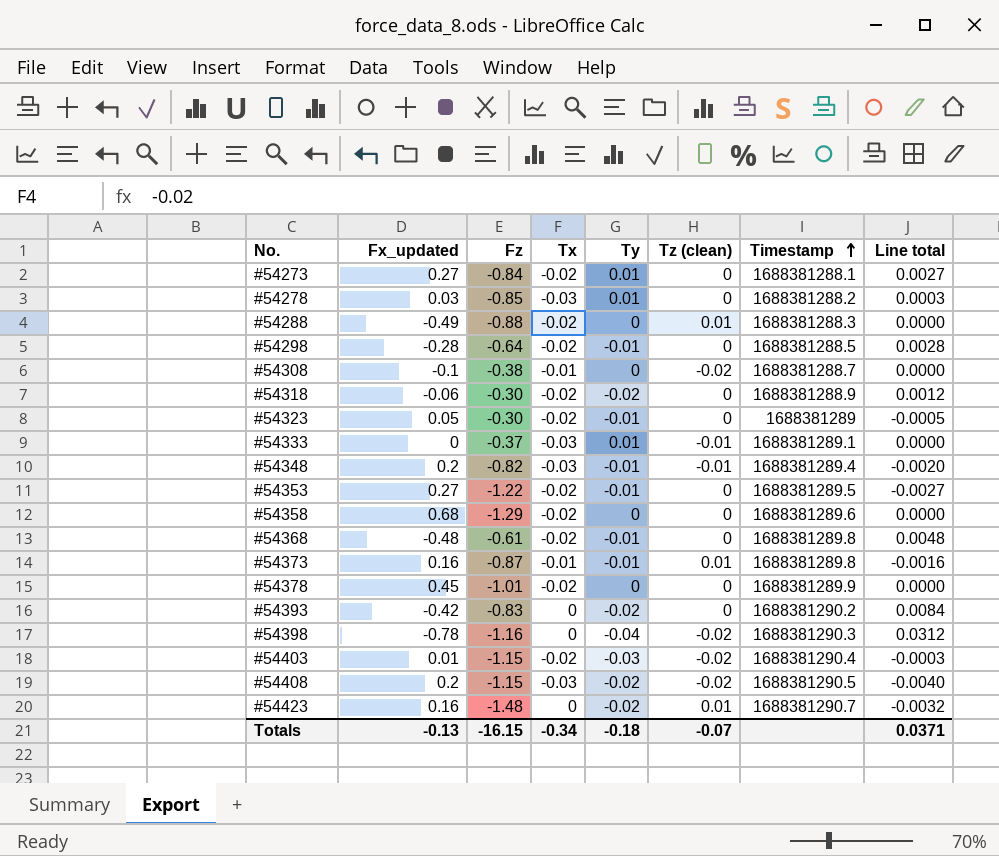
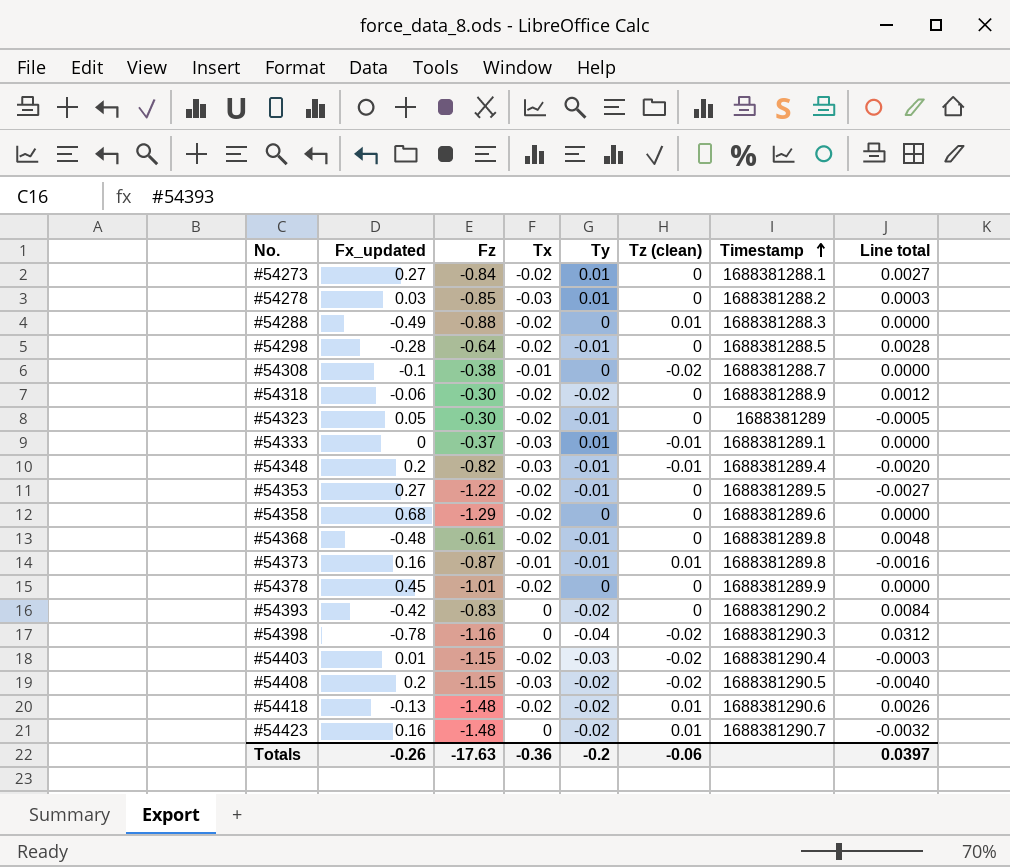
row #54418: none -> -0.13 | -1.48 | -0.02 | -0.02 | 0.01 | 1688381290.6 | 0.0026
Totals | Fx_updated: -0.13 -> -0.26
Totals | Fz: -16.15 -> -17.63
Totals | Tx: -0.34 -> -0.36
Totals | Ty: -0.18 -> -0.2
Totals | Tz (clean): -0.07 -> -0.06
Totals | Line total: 0.0371 -> 0.0397

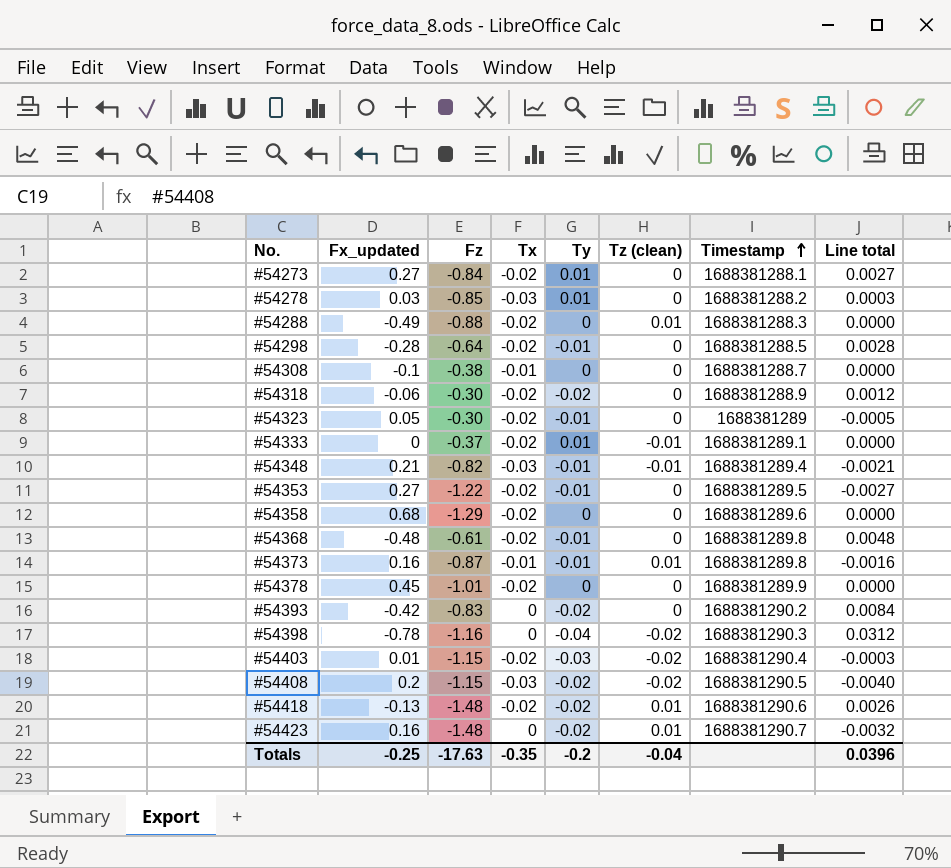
#54308 | Tz (clean): -0.02 -> 0
#54333 | Tx: -0.03 -> -0.02
#54348 | Fx_updated: 0.2 -> 0.21
#54348 | Line total: -0.0020 -> -0.0021
Totals | Fx_updated: -0.26 -> -0.25
Totals | Tx: -0.36 -> -0.35
Totals | Tz (clean): -0.06 -> -0.04
Totals | Line total: 0.0397 -> 0.0396

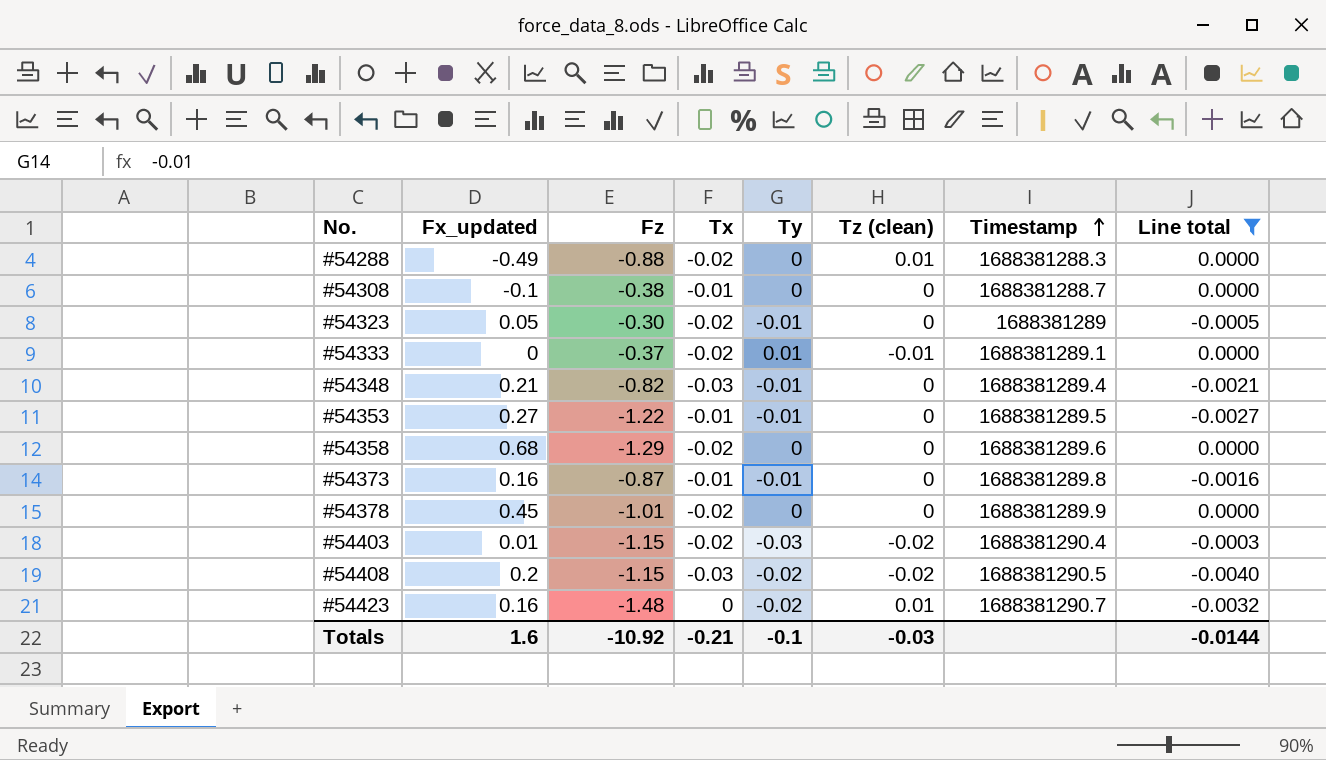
filter: none -> Line total <= 0.0000
#54348 | Tz (clean): -0.01 -> 0
#54353 | Tx: -0.02 -> -0.01
#54373 | Tz (clean): 0.01 -> 0
Totals | Fx_updated: -0.25 -> 1.6
Totals | Fz: -17.63 -> -10.92
Totals | Tx: -0.35 -> -0.21
Totals | Ty: -0.2 -> -0.1
Totals | Tz (clean): -0.04 -> -0.03
Totals | Line total: 0.0396 -> -0.0144

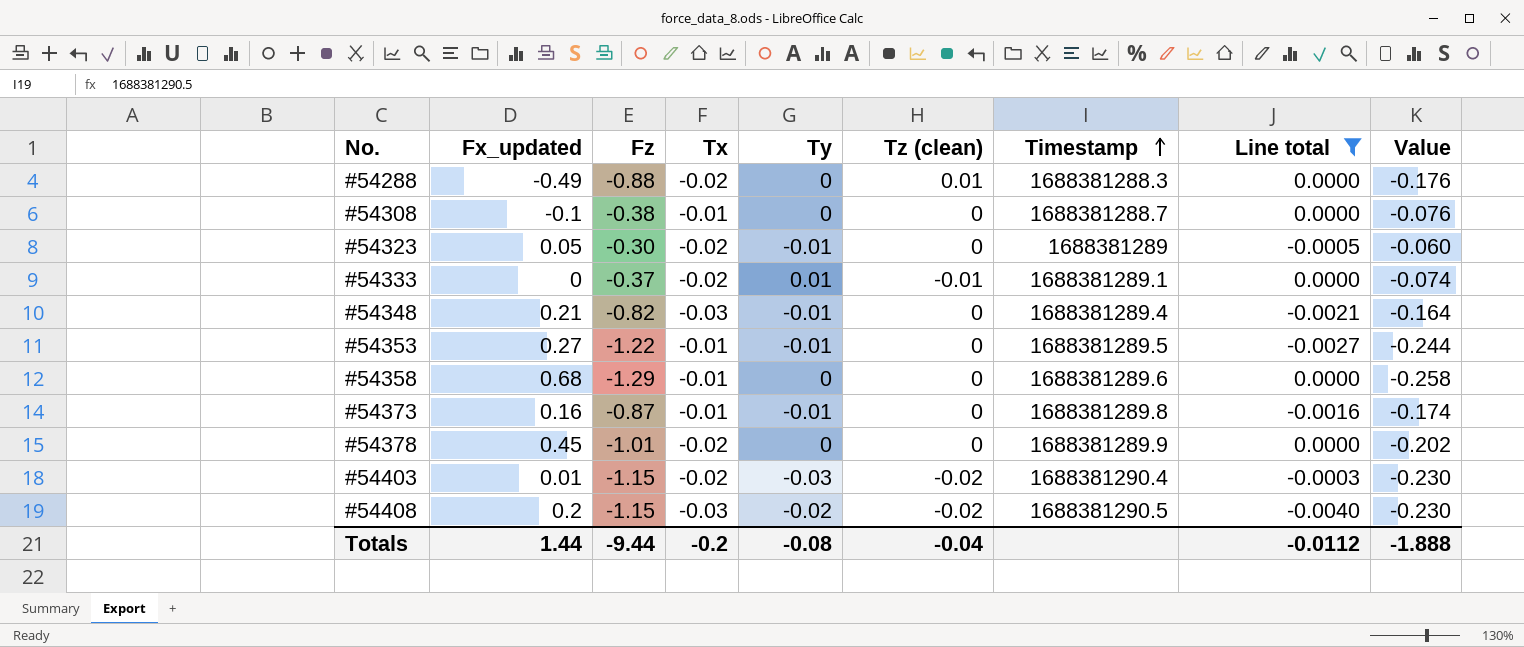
column Value | formula: none -> [Fz] * 0.2
row #54423: 0.16 | -1.48 | 0 | -0.02 | 0.01 | 1688381290.7 | -0.0032 -> none
#54358 | Tx: -0.02 -> -0.01
Totals | Fx_updated: 1.6 -> 1.44
Totals | Fz: -10.92 -> -9.44
Totals | Tx: -0.21 -> -0.2
Totals | Ty: -0.1 -> -0.08
Totals | Tz (clean): -0.03 -> -0.04
Totals | Line total: -0.0144 -> -0.0112

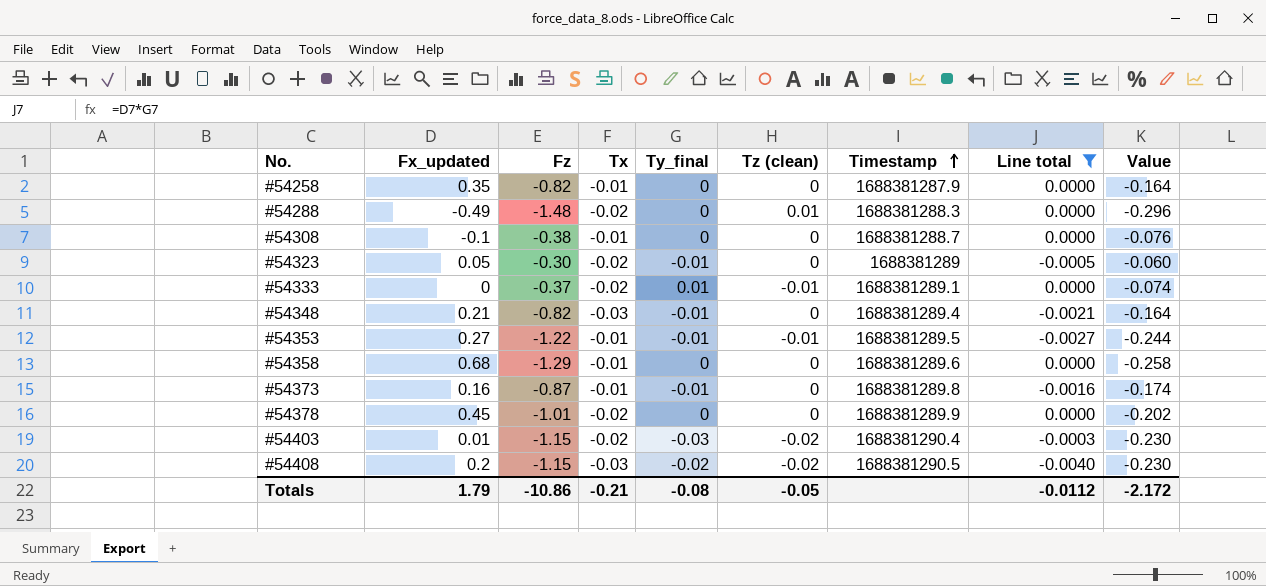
column name: Ty -> Ty_final
row #54258: none -> 0.35 | -0.82 | -0.01 | 0 | 0 | 1688381287.9 | 0.0000 | -0.164
#54288 | Fz: -0.88 -> -1.48
#54288 | Value: -0.176 -> -0.296
#54353 | Tz (clean): 0 -> -0.01
Totals | Fx_updated: 1.44 -> 1.79
Totals | Fz: -9.44 -> -10.86
Totals | Tx: -0.2 -> -0.21
Totals | Tz (clean): -0.04 -> -0.05
Totals | Value: -1.888 -> -2.172

